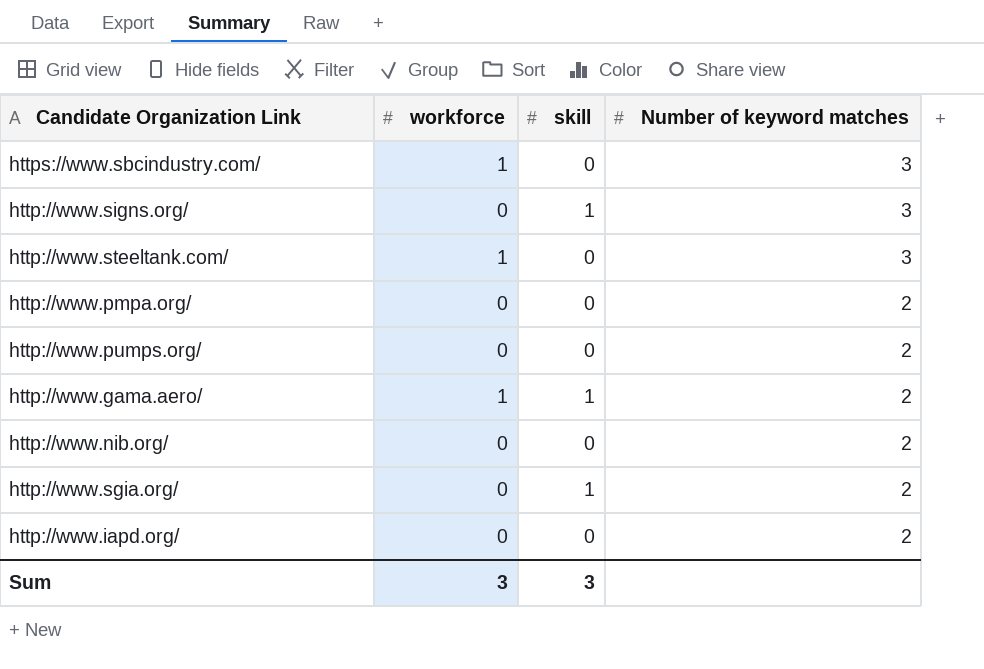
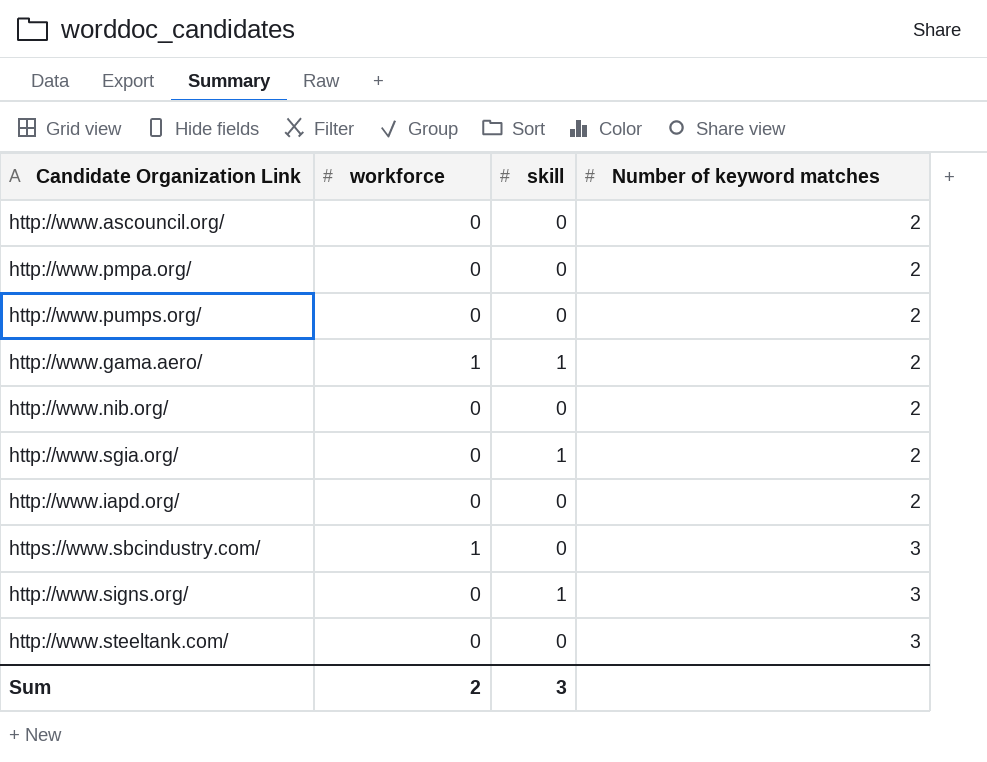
row order: Number of keyword matches descending -> Number of keyword matches ascending
row http://www.ascouncil.org/: none -> 0 | 0 | 2
http://www.steeltank.com/ | workforce: 1 -> 0
Sum | workforce: 3 -> 2

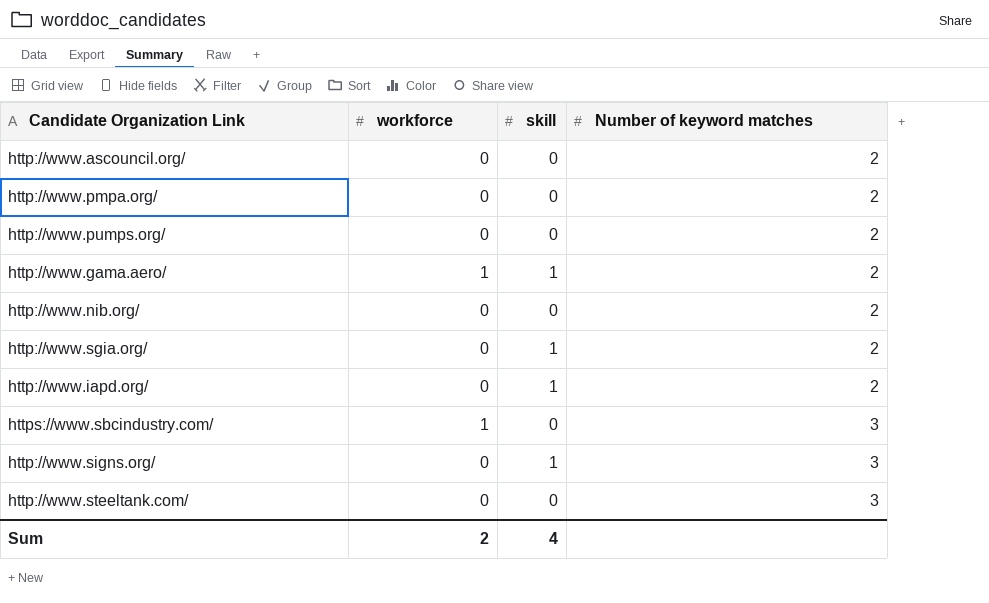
http://www.iapd.org/ | skill: 0 -> 1
Sum | skill: 3 -> 4

